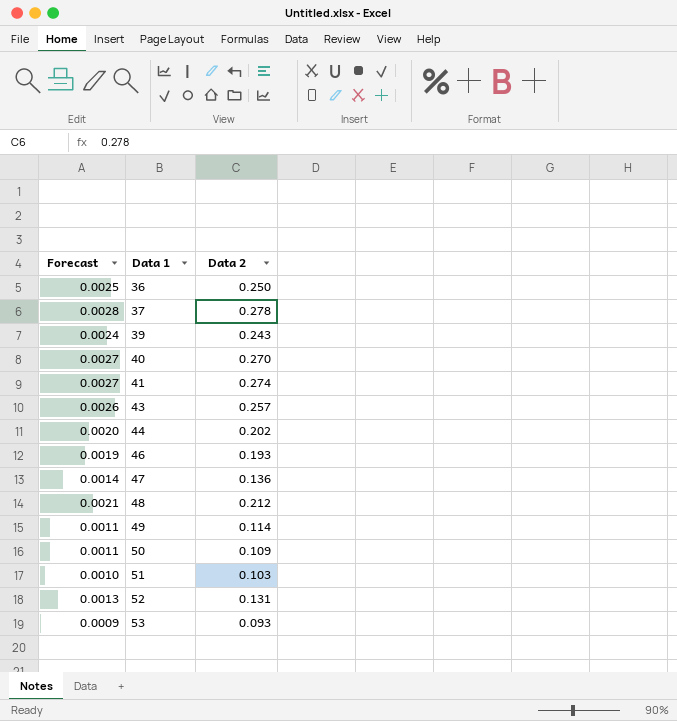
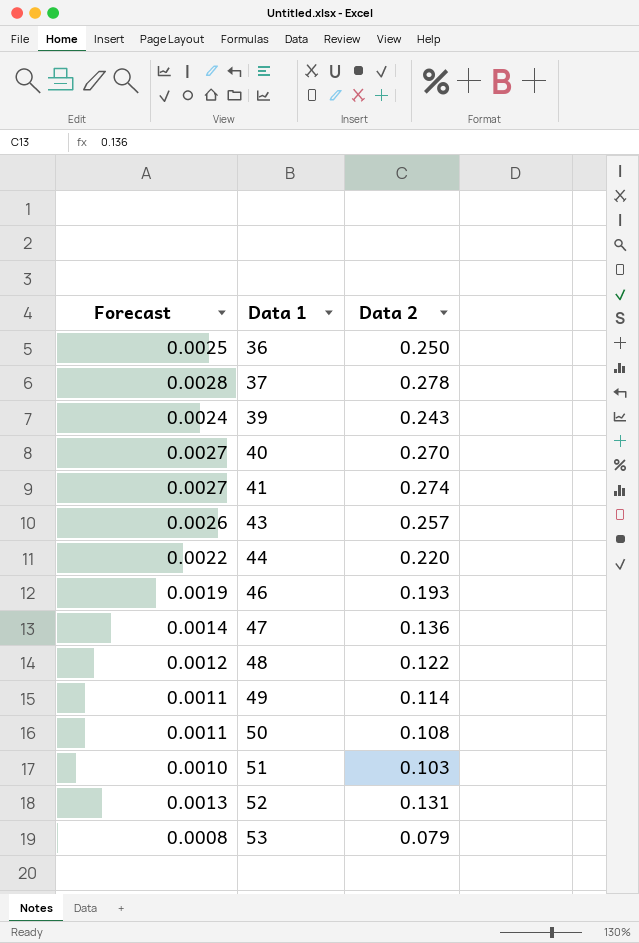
44 | Forecast: 0.0020 -> 0.0022
44 | Data 2: 0.202 -> 0.220
48 | Forecast: 0.0021 -> 0.0012
48 | Data 2: 0.212 -> 0.122
50 | Data 2: 0.109 -> 0.108
53 | Forecast: 0.0009 -> 0.0008
53 | Data 2: 0.093 -> 0.079

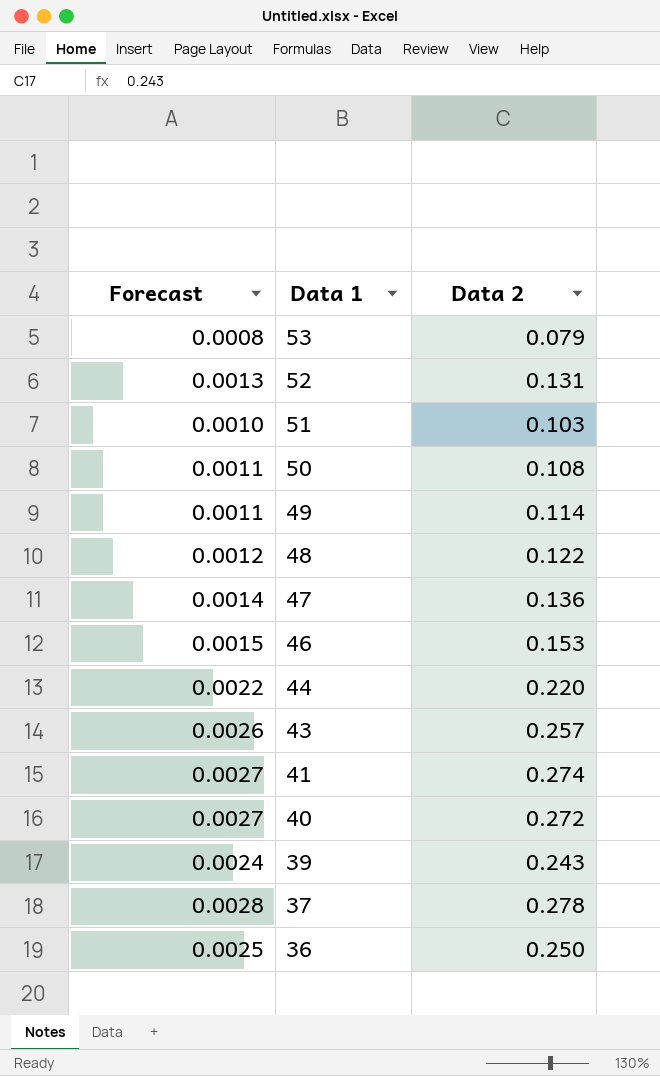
row order: Data 1 ascending -> Data 1 descending
46 | Forecast: 0.0019 -> 0.0015
46 | Data 2: 0.193 -> 0.153
40 | Data 2: 0.270 -> 0.272

